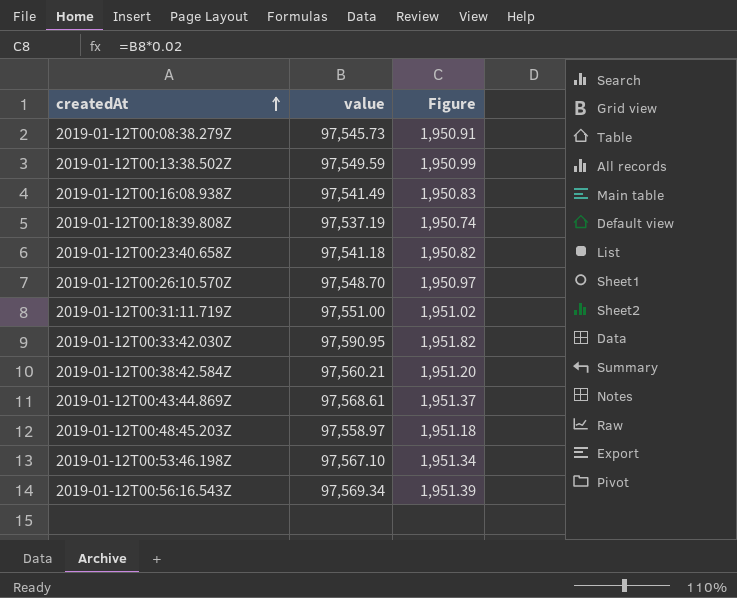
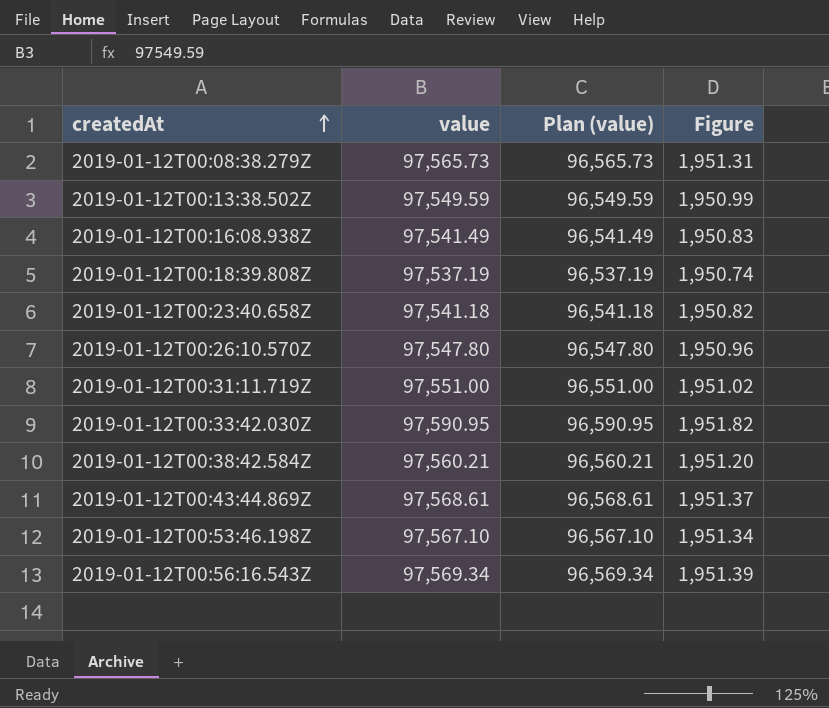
column Plan (value) | formula: none -> [value] - 1000
row 2019-01-12T00:48:45.203Z: 97,558.97 | 1,951.18 -> none
2019-01-12T00:08:38.279Z | value: 97,545.73 -> 97,565.73
2019-01-12T00:08:38.279Z | Figure: 1,950.91 -> 1,951.31
2019-01-12T00:26:10.570Z | value: 97,548.70 -> 97,547.80
2019-01-12T00:26:10.570Z | Figure: 1,950.97 -> 1,950.96

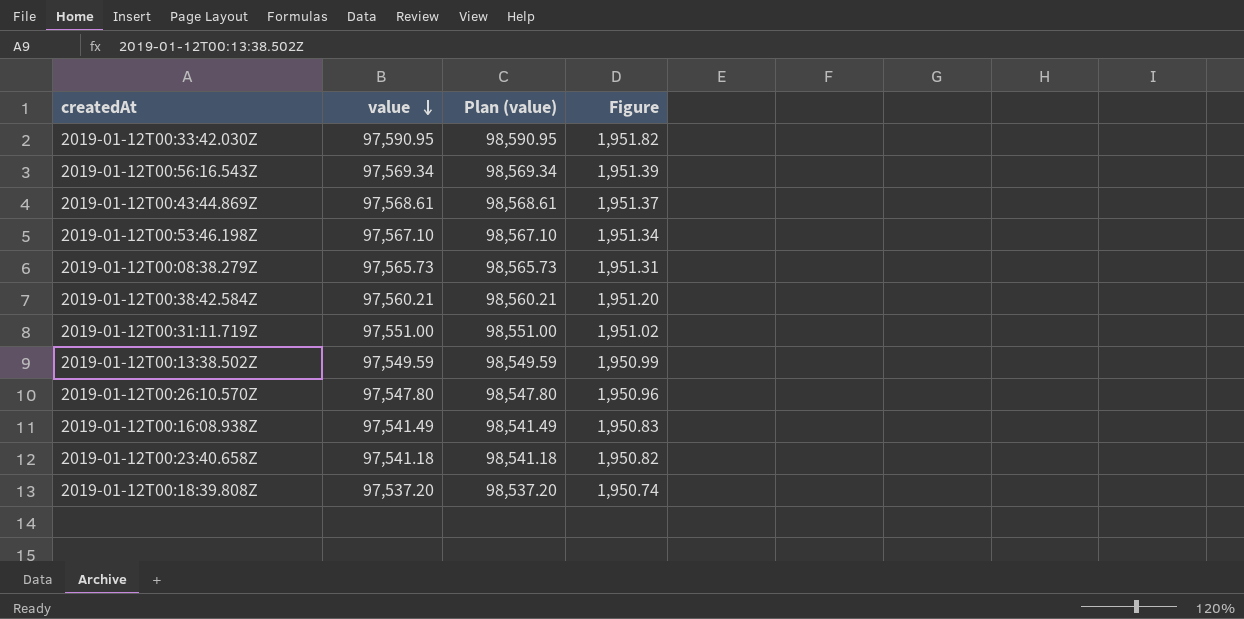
row order: createdAt ascending -> value descending
column Plan (value) | formula: [value] - 1000 -> [value] + 1000
2019-01-12T00:18:39.808Z | value: 97,537.19 -> 97,537.20

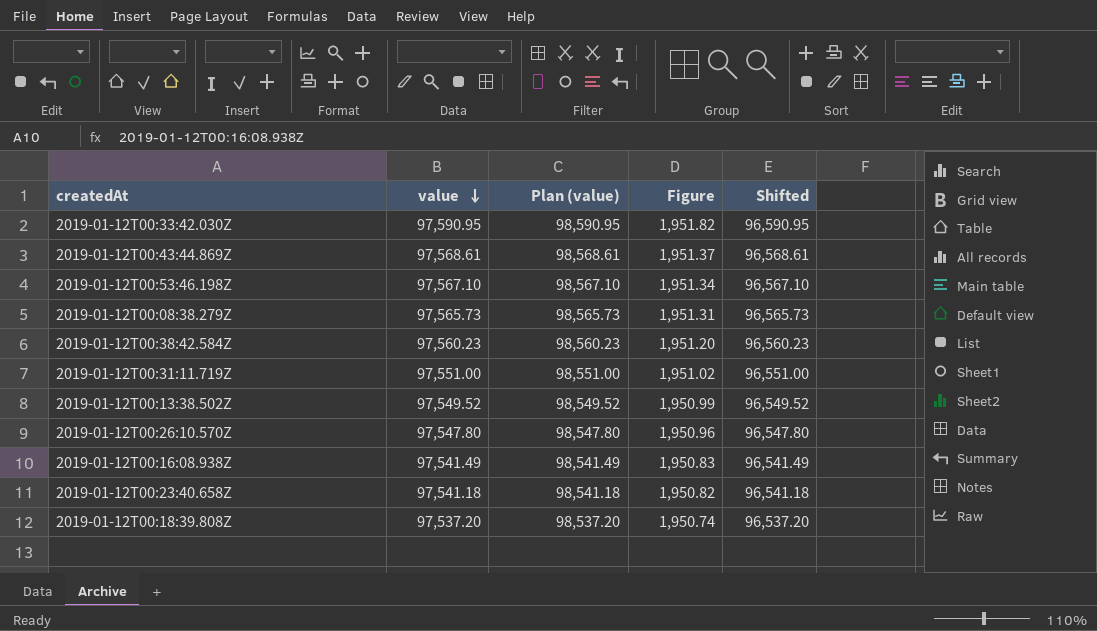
column Shifted | formula: none -> [value] - 1000
row 2019-01-12T00:56:16.543Z: 97,569.34 | 98,569.34 | 1,951.39 -> none
2019-01-12T00:38:42.584Z | value: 97,560.21 -> 97,560.23
2019-01-12T00:38:42.584Z | Plan (value): 98,560.21 -> 98,560.23
2019-01-12T00:13:38.502Z | value: 97,549.59 -> 97,549.52
2019-01-12T00:13:38.502Z | Plan (value): 98,549.59 -> 98,549.52

